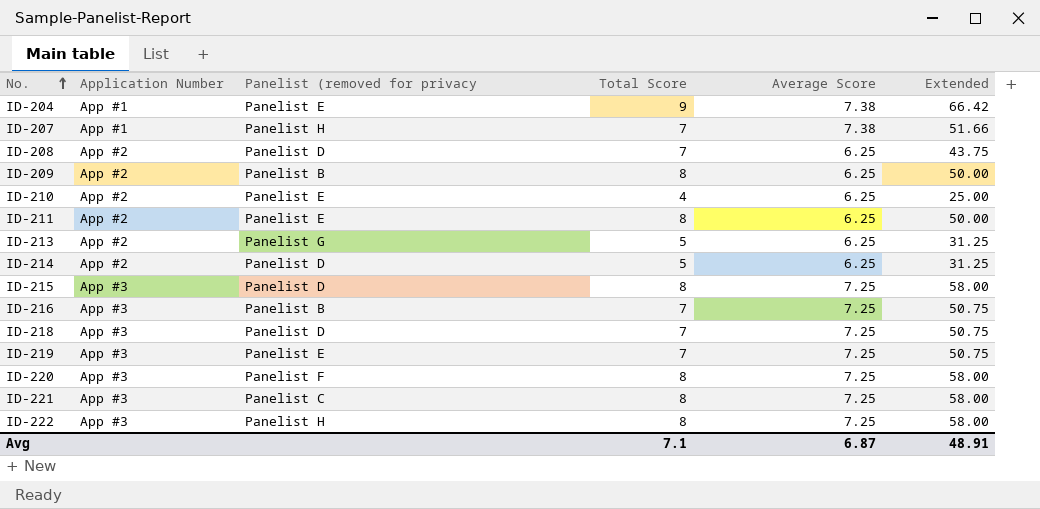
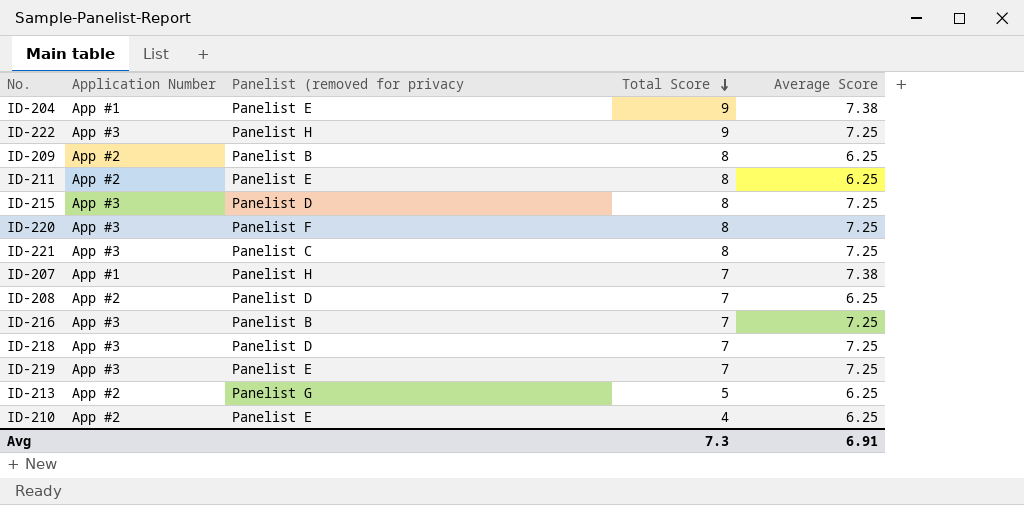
row order: No. ascending -> Total Score descending
column Extended | formula: [Total Score] * [Average Score] -> none
row ID-214: App #2 | Panelist D | 5 | 6.25 | 31.25 -> none
ID-222 | Total Score: 8 -> 9
Avg | Total Score: 7.1 -> 7.3
Avg | Average Score: 6.87 -> 6.91

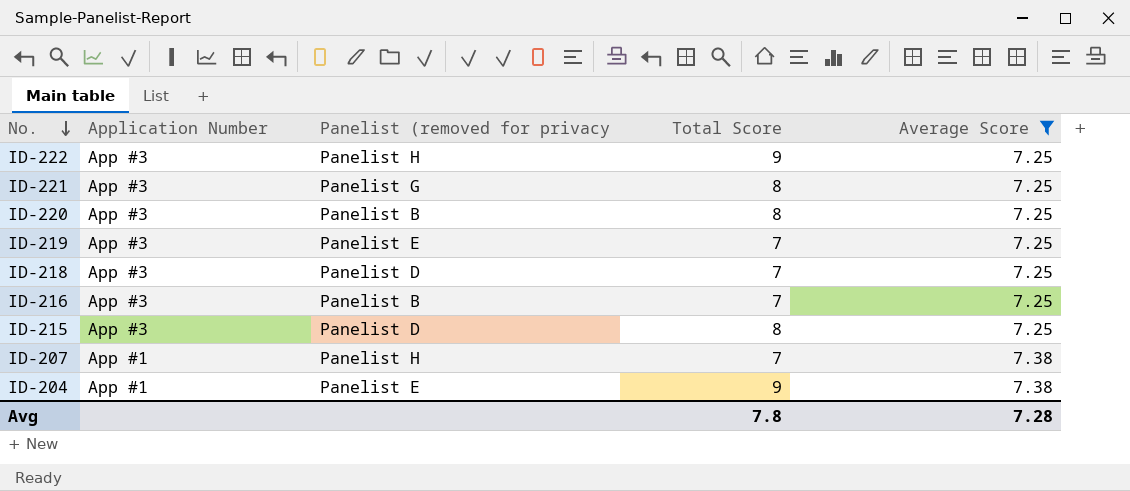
filter: none -> Average Score != 6.25
row order: Total Score descending -> No. descending
ID-221 | Panelist (removed for privacy: Panelist C -> Panelist G
ID-220 | Panelist (removed for privacy: Panelist F -> Panelist B
Avg | Total Score: 7.3 -> 7.8
Avg | Average Score: 6.91 -> 7.28

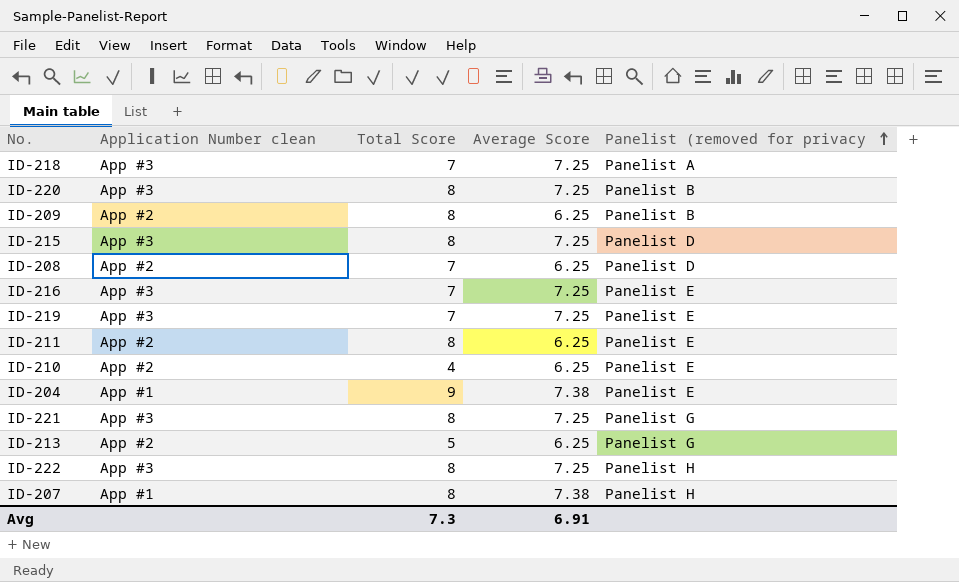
filter: Average Score != 6.25 -> none
row order: No. descending -> Panelist (removed for privacy ascending
column name: Application Number -> Application Number clean
column Panelist (removed for privacy | position: 3 -> 5
ID-218 | Panelist (removed for privacy: Panelist D -> Panelist A
ID-216 | Panelist (removed for privacy: Panelist B -> Panelist E
ID-222 | Total Score: 9 -> 8
ID-207 | Total Score: 7 -> 8
Avg | Total Score: 7.8 -> 7.3
Avg | Average Score: 7.28 -> 6.91

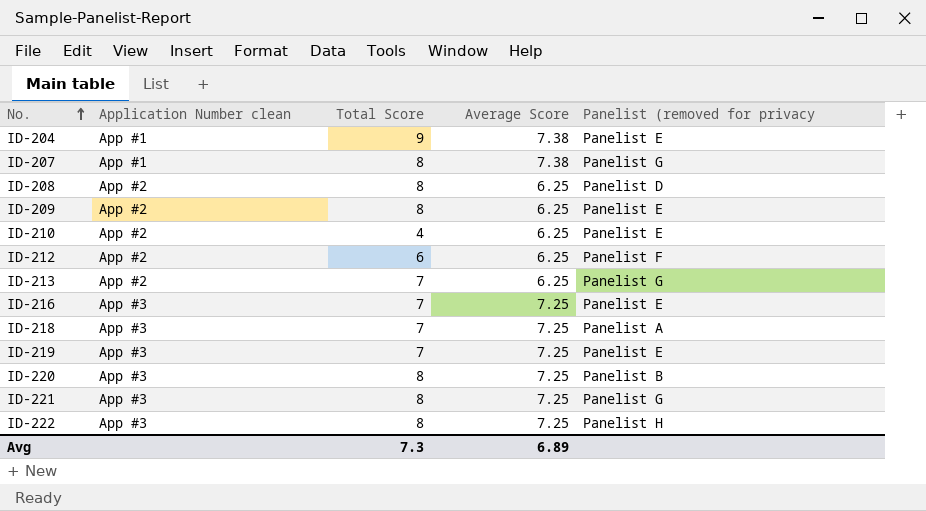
row order: Panelist (removed for privacy ascending -> No. ascending
row ID-215: App #3 | 8 | 7.25 | Panelist D -> none
row ID-211: App #2 | 8 | 6.25 | Panelist E -> none
ID-207 | Panelist (removed for privacy: Panelist H -> Panelist G
ID-208 | Total Score: 7 -> 8
ID-209 | Panelist (removed for privacy: Panelist B -> Panelist E
row ID-212: none -> App #2 | 6 | 6.25 | Panelist F
ID-213 | Total Score: 5 -> 7
Avg | Average Score: 6.91 -> 6.89

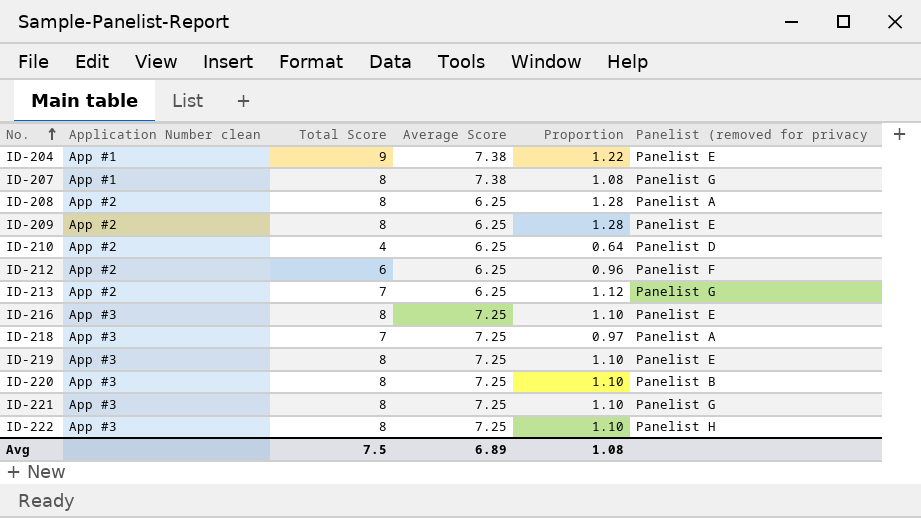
column Proportion | formula: none -> [Total Score] / [Average Score]
ID-208 | Panelist (removed for privacy: Panelist D -> Panelist A
ID-210 | Panelist (removed for privacy: Panelist E -> Panelist D
ID-216 | Total Score: 7 -> 8
ID-219 | Total Score: 7 -> 8
Avg | Total Score: 7.3 -> 7.5

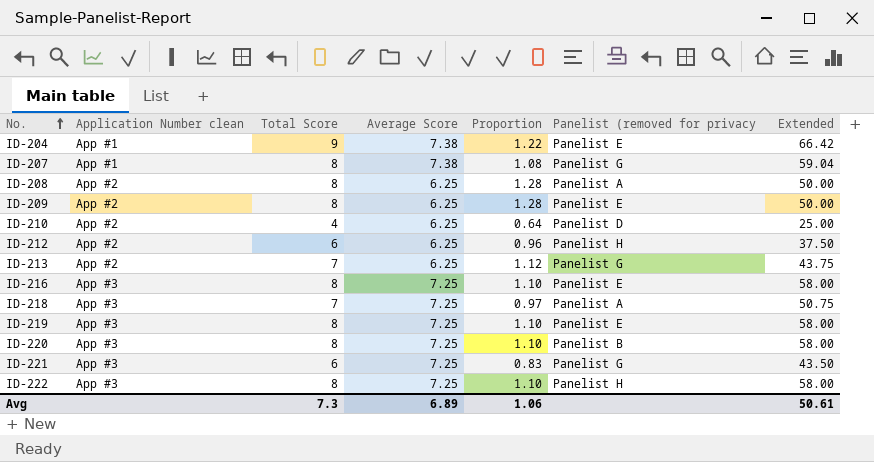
column Extended | formula: none -> [Total Score] * [Average Score]
ID-212 | Panelist (removed for privacy: Panelist F -> Panelist H
ID-221 | Total Score: 8 -> 6
ID-221 | Proportion: 1.10 -> 0.83
Avg | Total Score: 7.5 -> 7.3
Avg | Proportion: 1.08 -> 1.06

